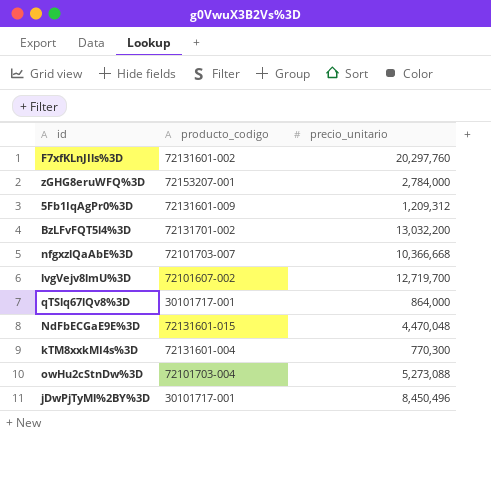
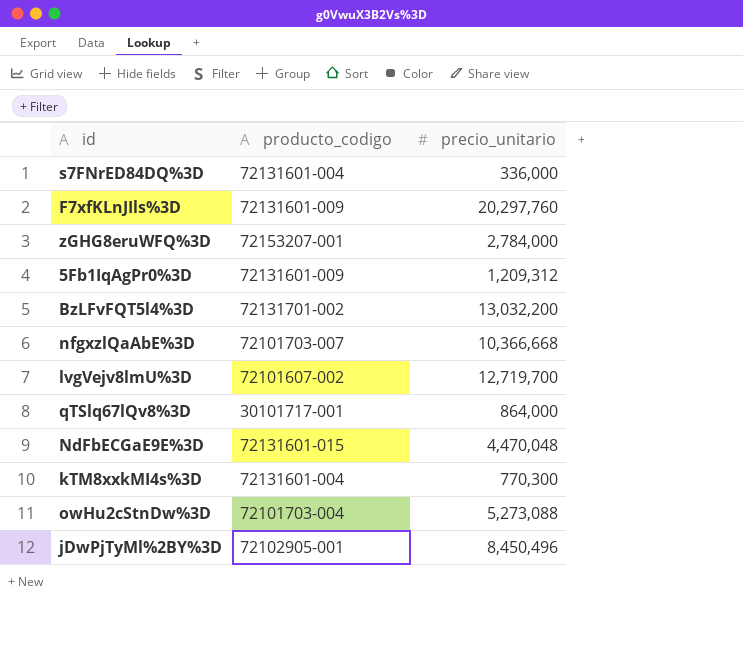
row s7FNrED84DQ%3D: none -> 72131601-004 | 336,000
F7xfKLnJIls%3D | producto_codigo: 72131601-002 -> 72131601-009
jDwPjTyMl%2BY%3D | producto_codigo: 30101717-001 -> 72102905-001

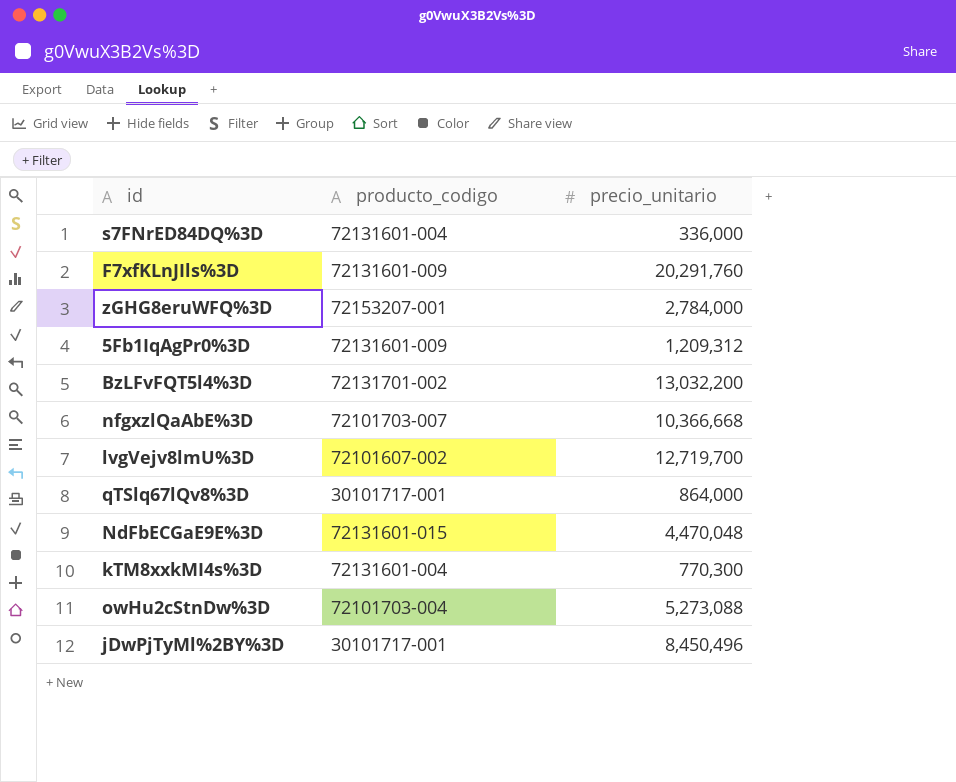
F7xfKLnJIls%3D | precio_unitario: 20,297,760 -> 20,291,760
jDwPjTyMl%2BY%3D | producto_codigo: 72102905-001 -> 30101717-001

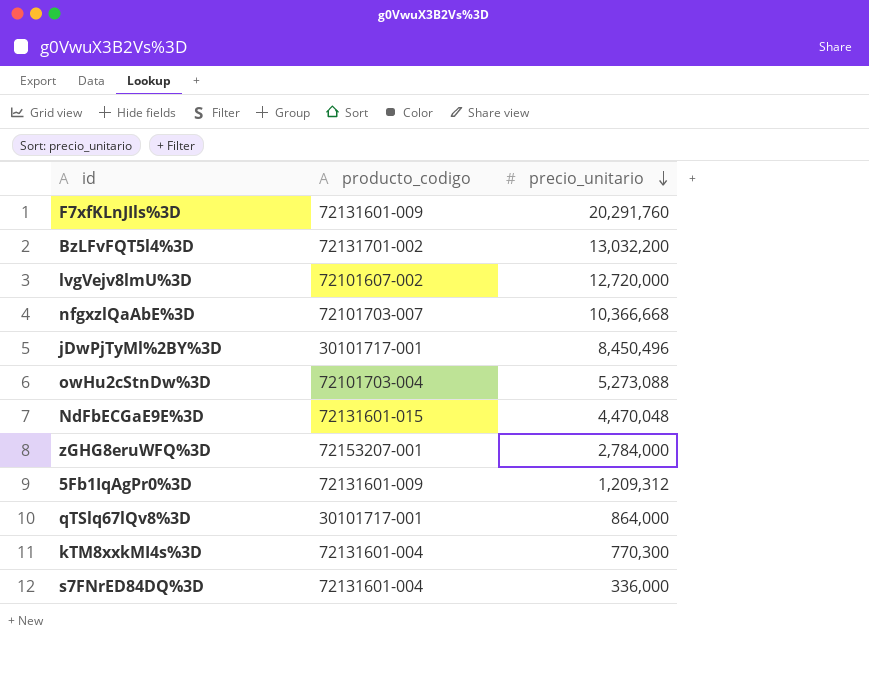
row order: none -> precio_unitario descending
lvgVejv8lmU%3D | precio_unitario: 12,719,700 -> 12,720,000

